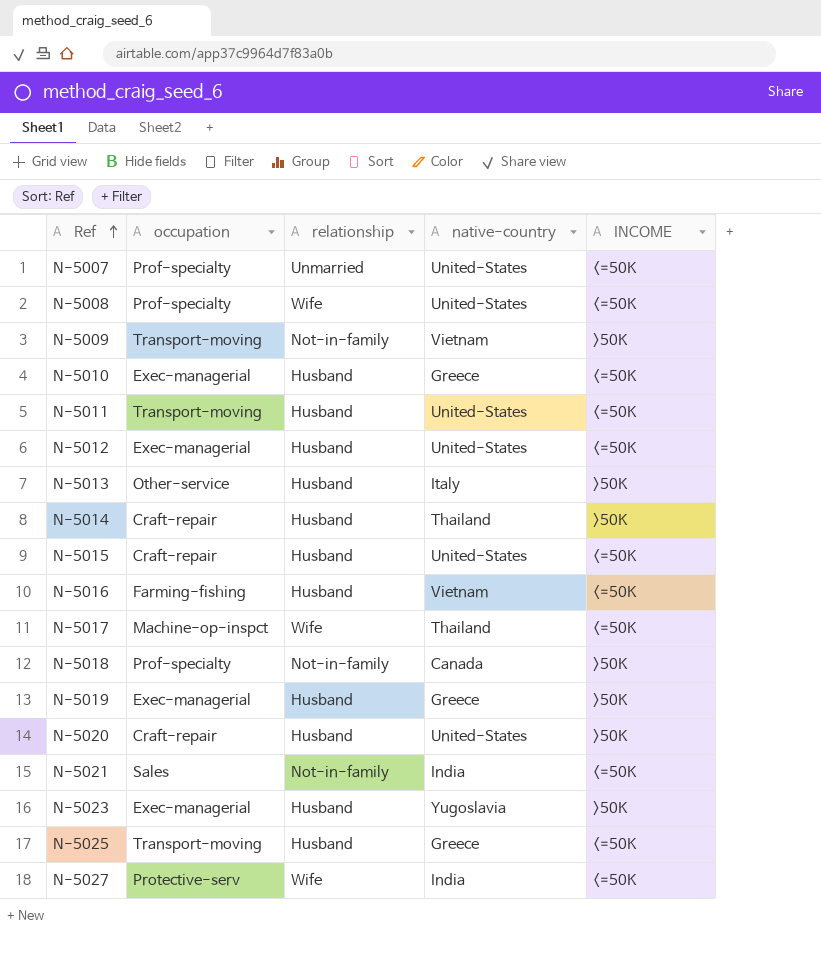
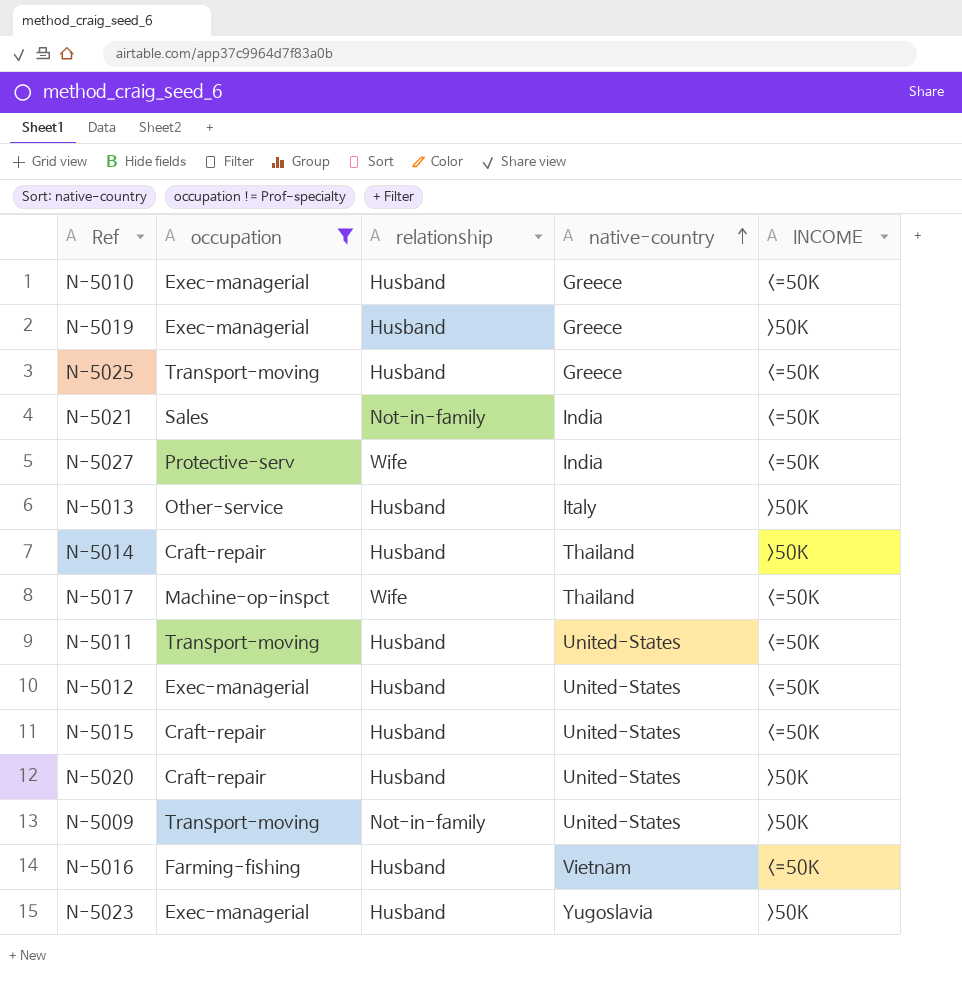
filter: none -> occupation != Prof-specialty
row order: Ref ascending -> native-country ascending
N-5009 | native-country: Vietnam -> United-States

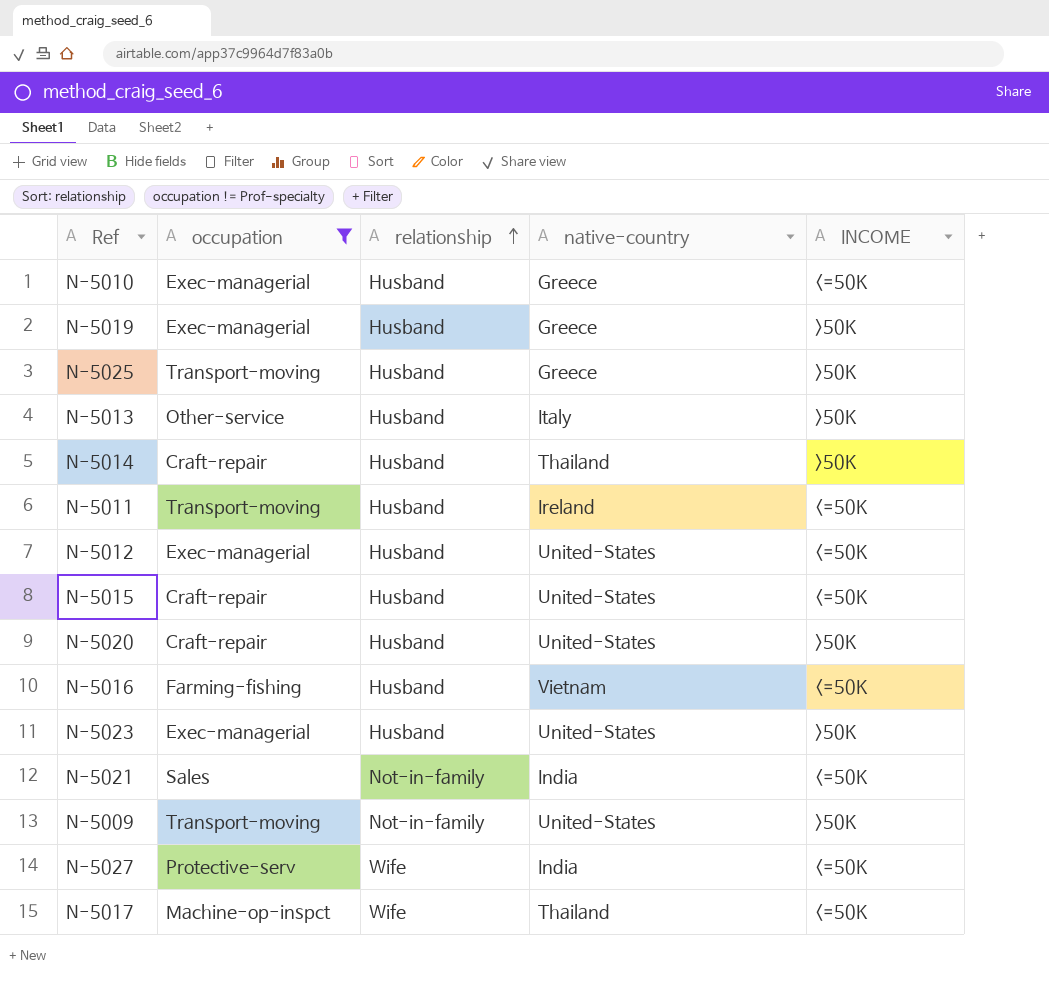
row order: native-country ascending -> relationship ascending
N-5025 | INCOME: <=50K -> >50K
N-5011 | native-country: United-States -> Ireland
N-5023 | native-country: Yugoslavia -> United-States

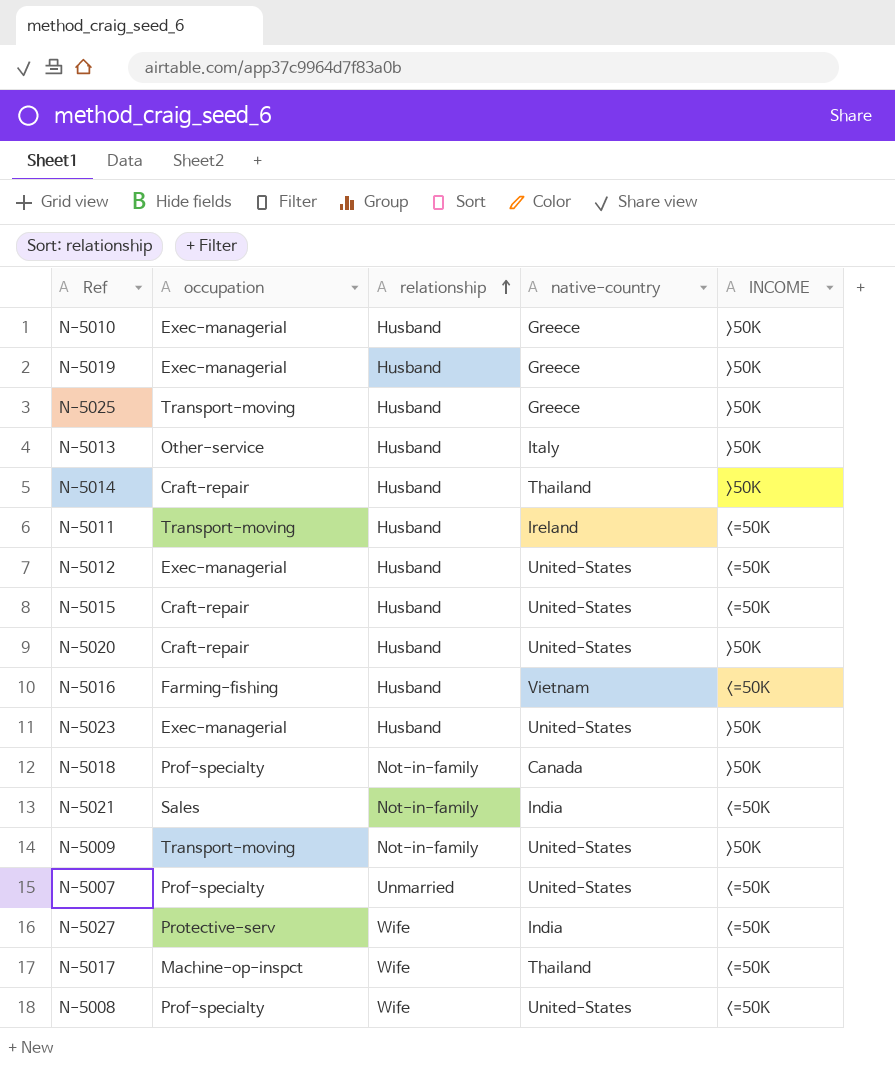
filter: occupation != Prof-specialty -> none
N-5010 | INCOME: <=50K -> >50K

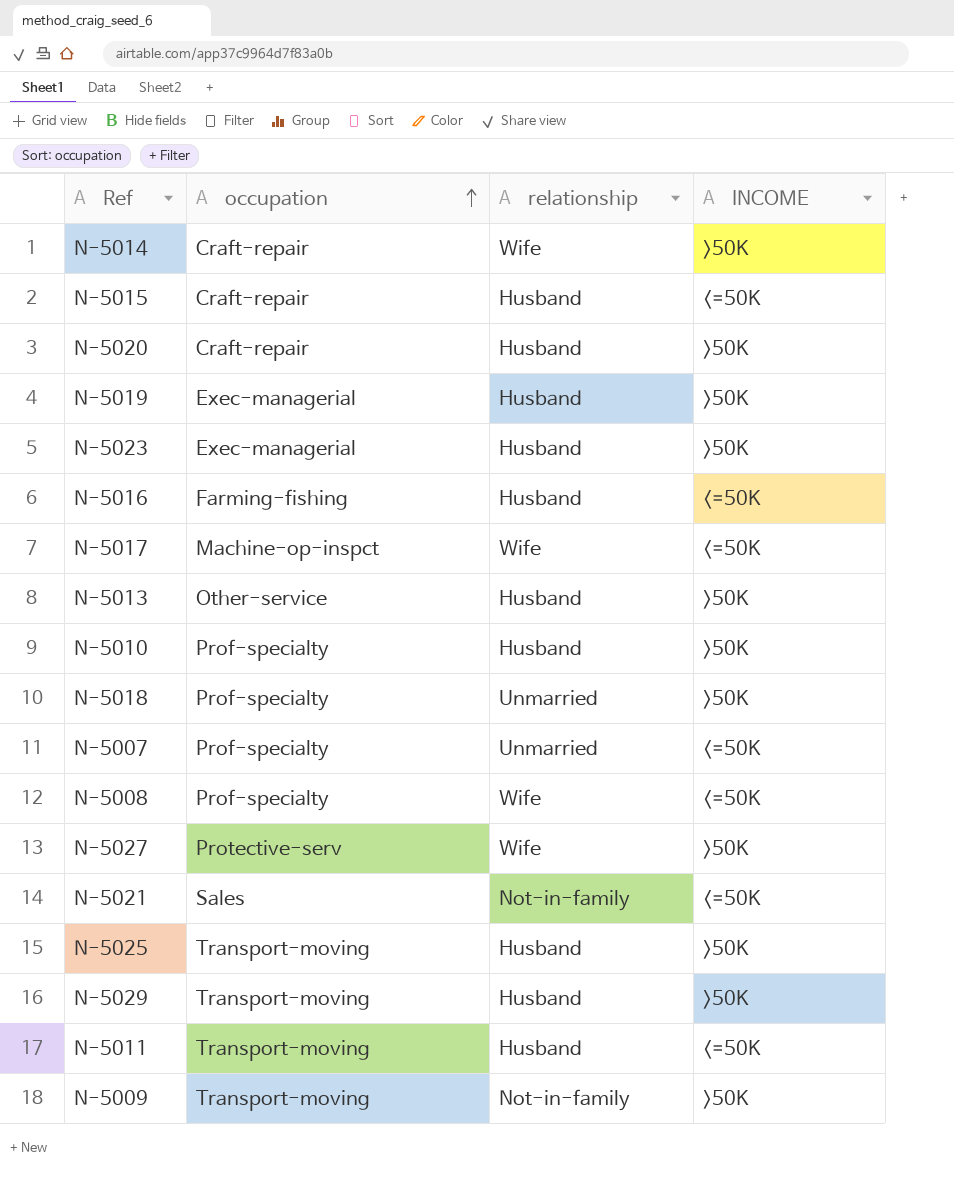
row order: relationship ascending -> occupation ascending
column native-country | position: 4 -> none
row N-5012: Exec-managerial | Husband | United-States | <=50K -> none
N-5014 | relationship: Husband -> Wife
N-5010 | occupation: Exec-managerial -> Prof-specialty
N-5018 | relationship: Not-in-family -> Unmarried
N-5027 | INCOME: <=50K -> >50K
row N-5029: none -> Transport-moving | Husband | >50K

